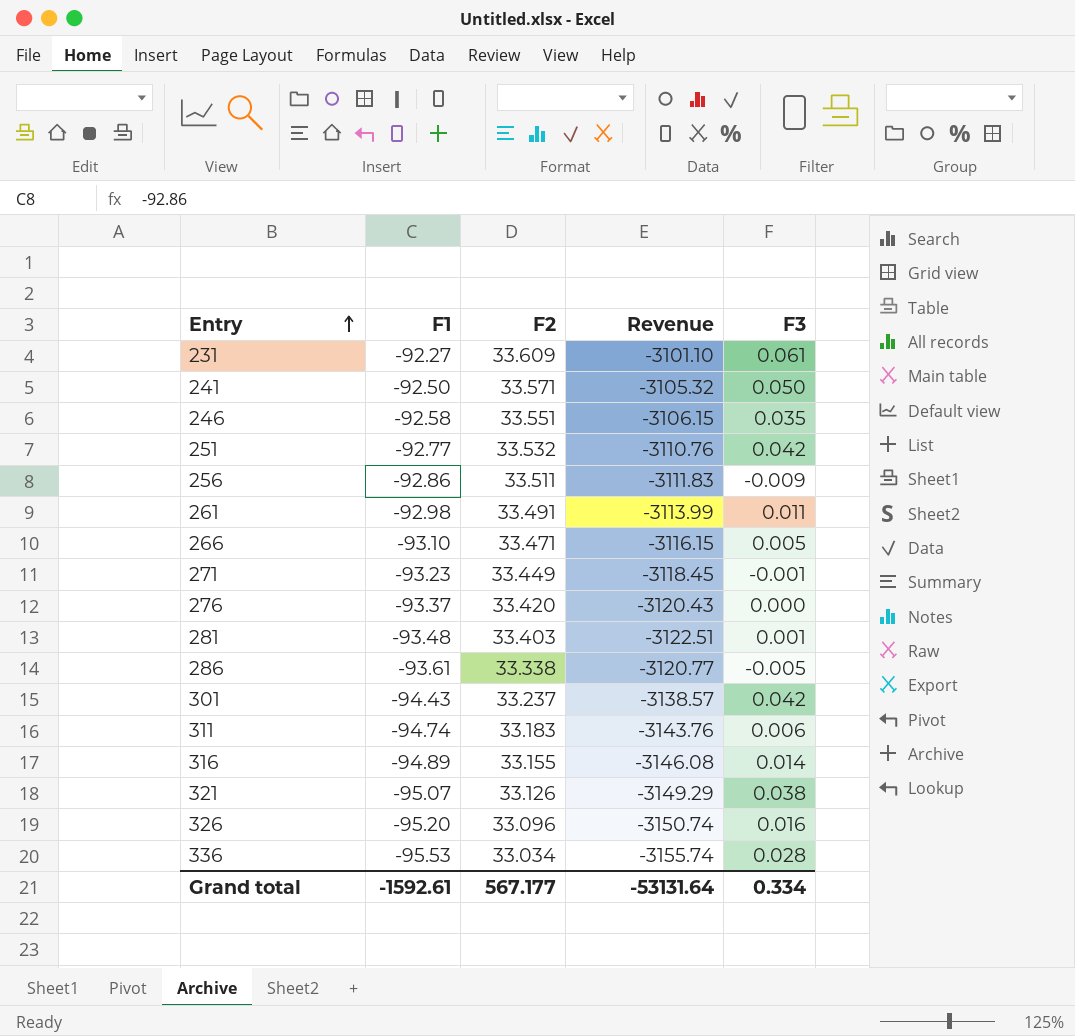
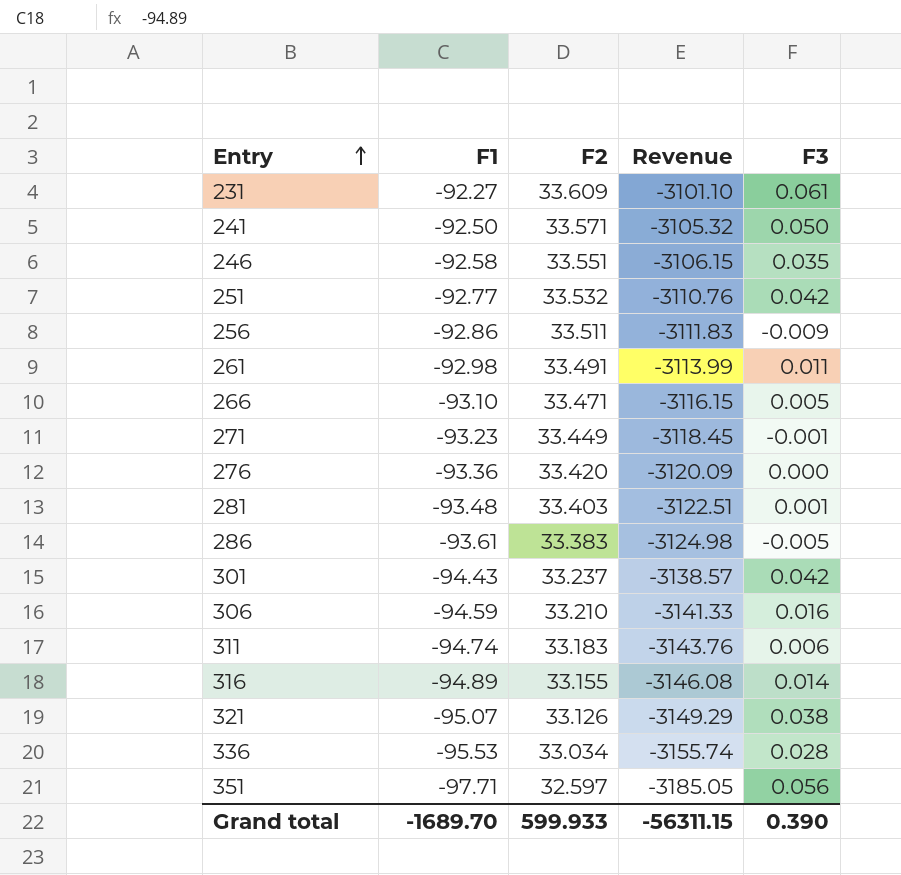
row 326: -95.20 | 33.096 | -3150.74 | 0.016 -> none
276 | F1: -93.37 -> -93.36
276 | Revenue: -3120.43 -> -3120.09
286 | F2: 33.338 -> 33.383
286 | Revenue: -3120.77 -> -3124.98
row 306: none -> -94.59 | 33.210 | -3141.33 | 0.016
row 351: none -> -97.71 | 32.597 | -3185.05 | 0.056
Grand total | F1: -1592.61 -> -1689.70
Grand total | F2: 567.177 -> 599.933
Grand total | Revenue: -53131.64 -> -56311.15
Grand total | F3: 0.334 -> 0.390

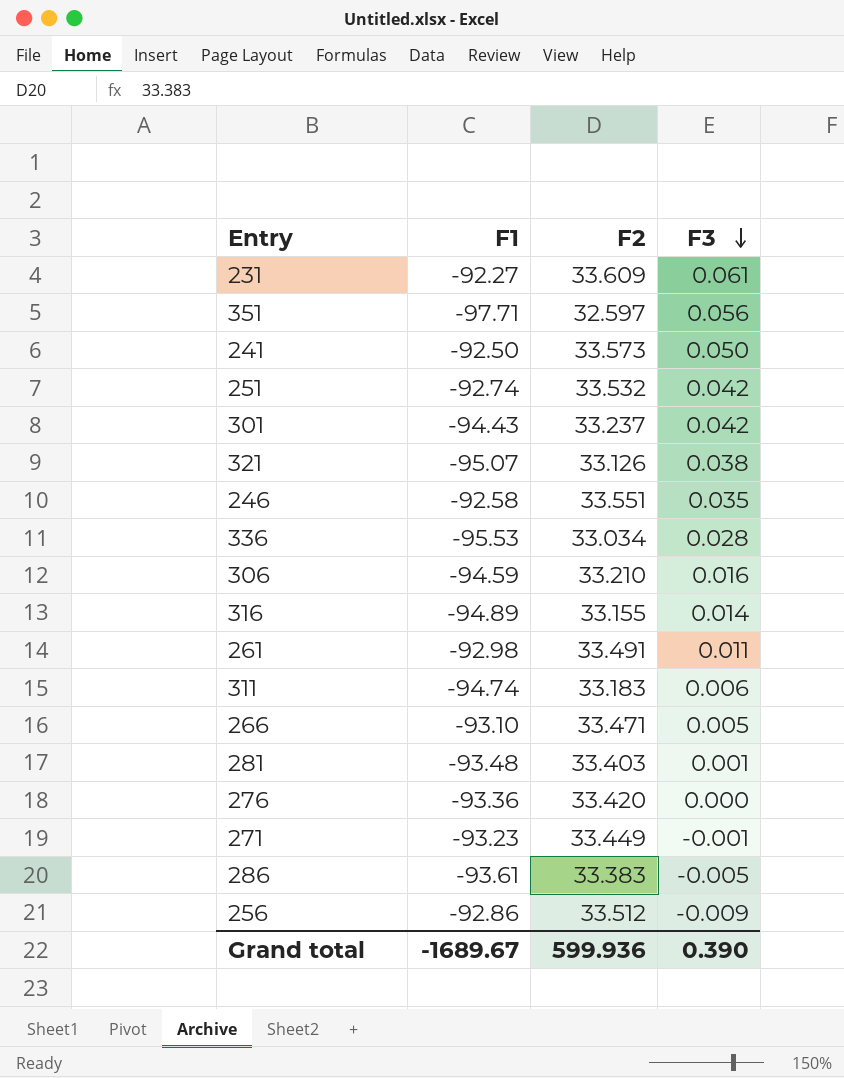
row order: Entry ascending -> F3 descending
column Revenue | formula: [F1] * [F2] -> none
241 | F2: 33.571 -> 33.573
251 | F1: -92.77 -> -92.74
256 | F2: 33.511 -> 33.512
Grand total | F1: -1689.70 -> -1689.67
Grand total | F2: 599.933 -> 599.936

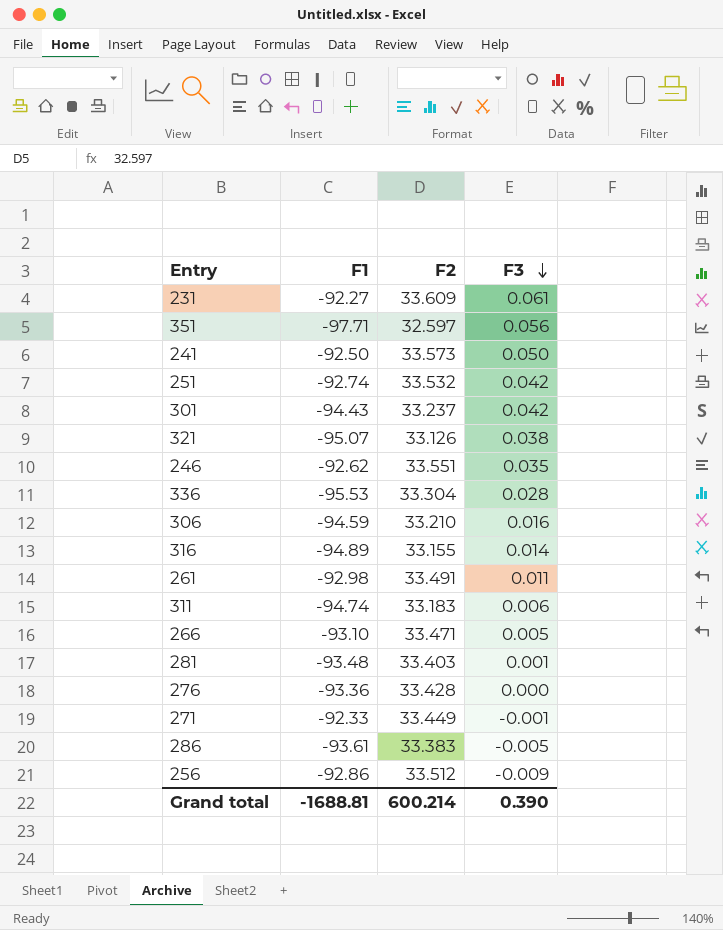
246 | F1: -92.58 -> -92.62
336 | F2: 33.034 -> 33.304
276 | F2: 33.420 -> 33.428
271 | F1: -93.23 -> -92.33
Grand total | F1: -1689.67 -> -1688.81
Grand total | F2: 599.936 -> 600.214

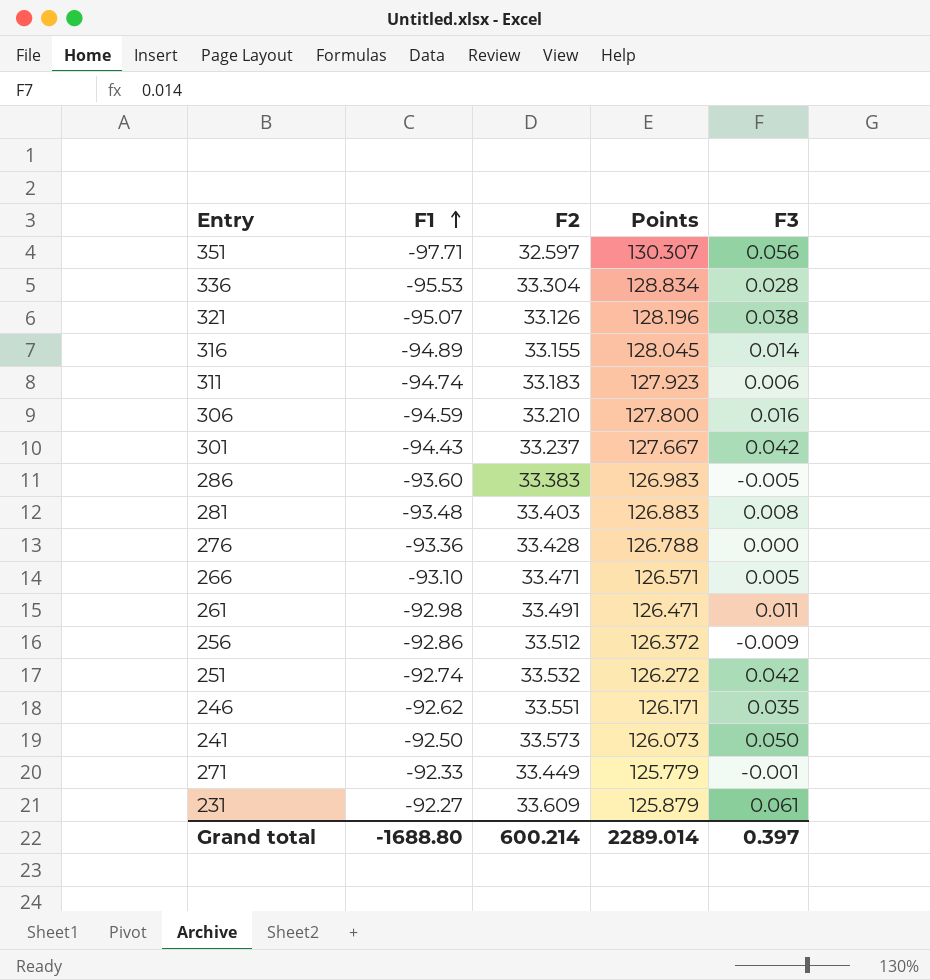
row order: F3 descending -> F1 ascending
column Points | formula: none -> [F2] - [F1]
286 | F1: -93.61 -> -93.60
281 | F3: 0.001 -> 0.008
Grand total | F1: -1688.81 -> -1688.80
Grand total | F3: 0.390 -> 0.397

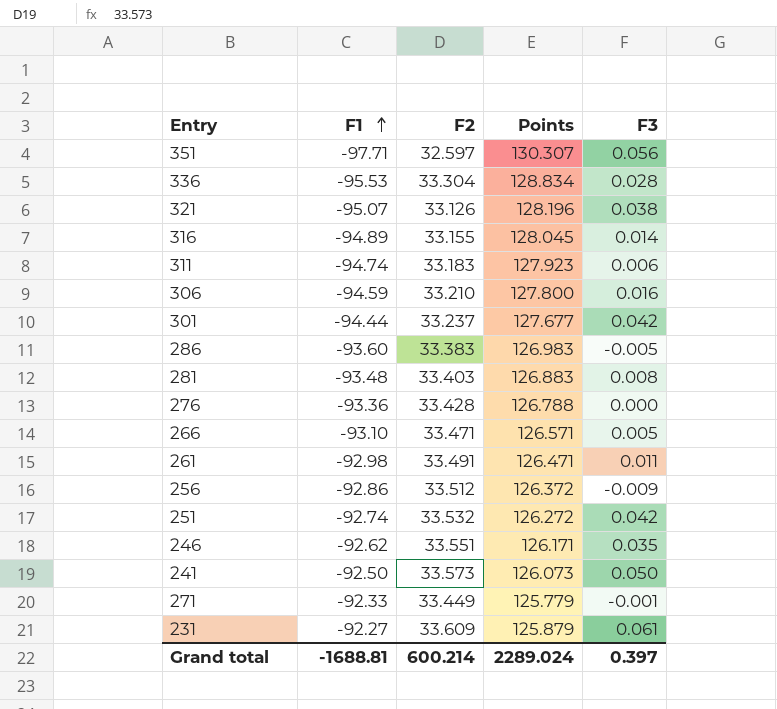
301 | F1: -94.43 -> -94.44
301 | Points: 127.667 -> 127.677
Grand total | F1: -1688.80 -> -1688.81
Grand total | Points: 2289.014 -> 2289.024

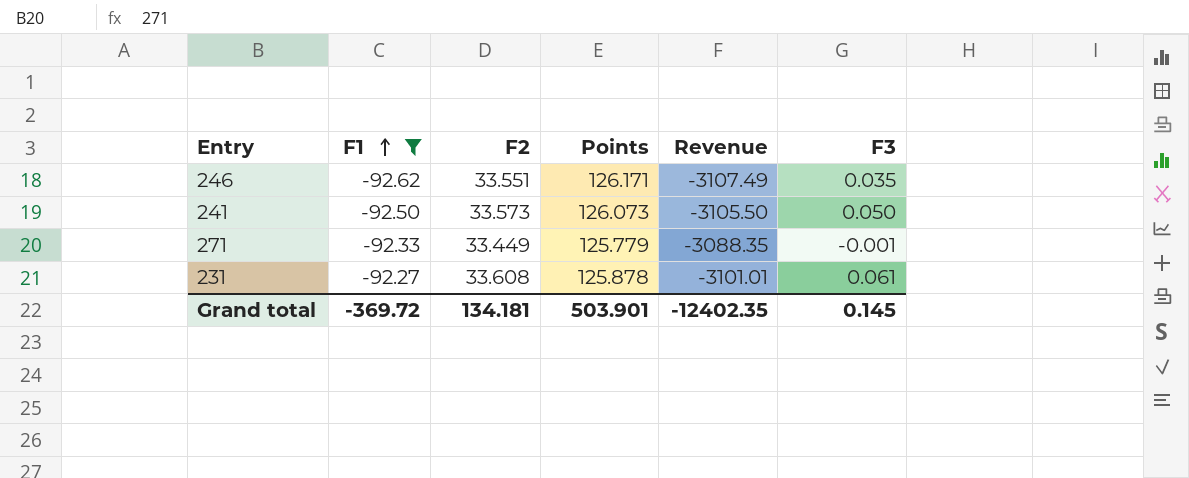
filter: none -> F1 >= -92.62
column Revenue | formula: none -> [F1] * [F2]
231 | F2: 33.609 -> 33.608
231 | Points: 125.879 -> 125.878
Grand total | F1: -1688.81 -> -369.72
Grand total | F2: 600.214 -> 134.181
Grand total | Points: 2289.024 -> 503.901
Grand total | F3: 0.397 -> 0.145

